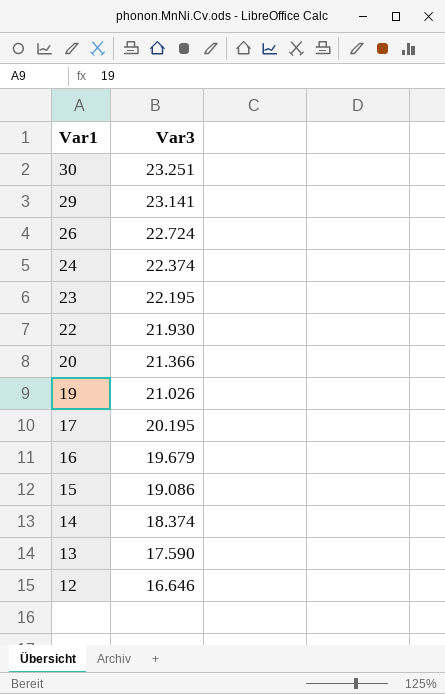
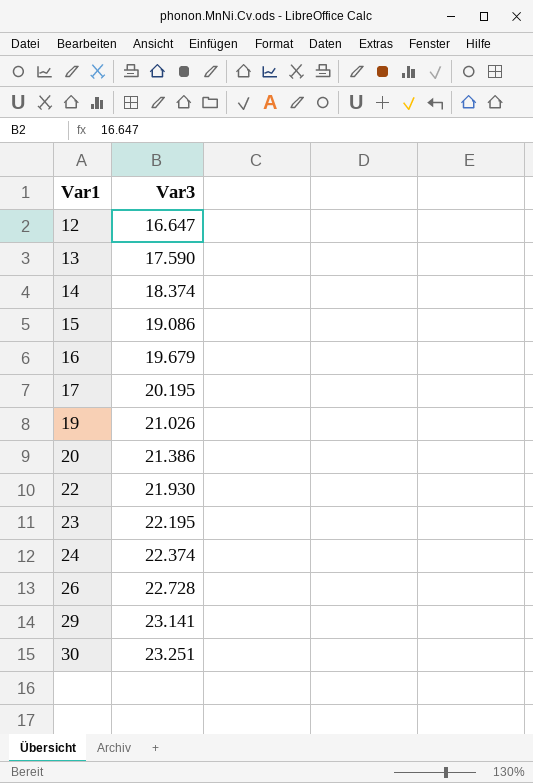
row order: Var1 descending -> Var1 ascending
12 | Var3: 16.646 -> 16.647
20 | Var3: 21.366 -> 21.386
26 | Var3: 22.724 -> 22.728

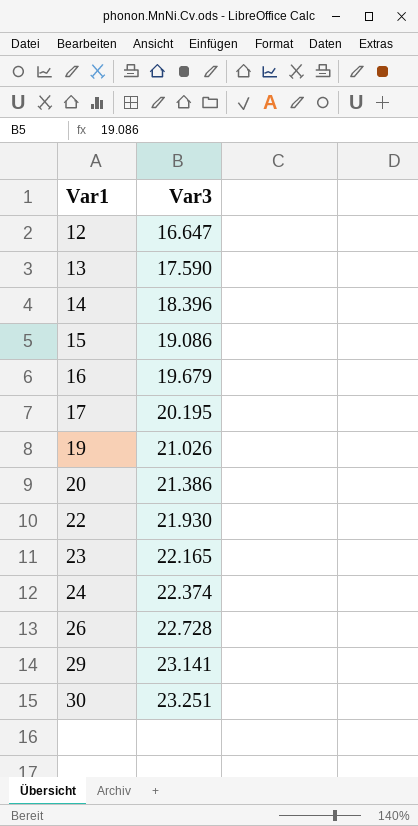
14 | Var3: 18.374 -> 18.396
23 | Var3: 22.195 -> 22.165

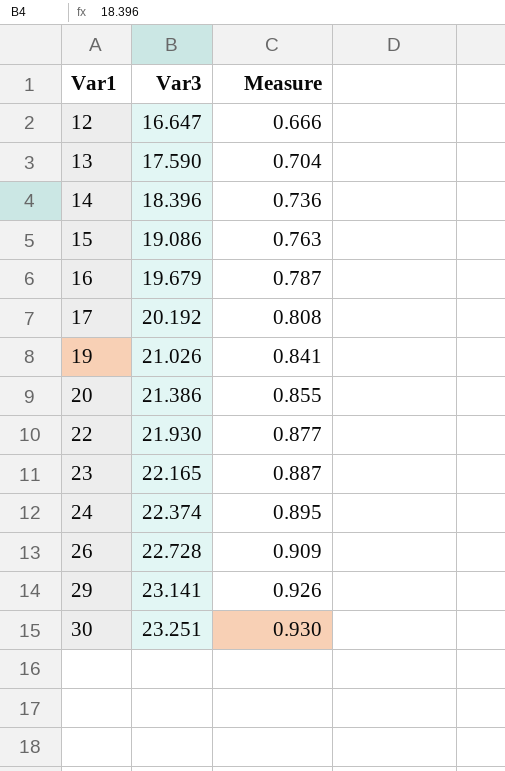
column Measure | formula: none -> [Var3] * 0.04
17 | Var3: 20.195 -> 20.192

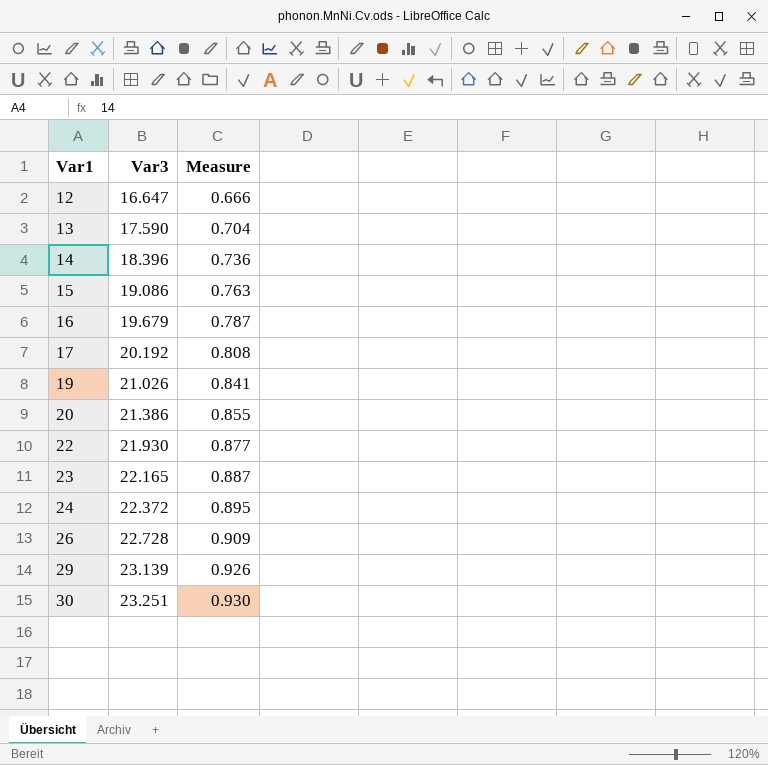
24 | Var3: 22.374 -> 22.372
29 | Var3: 23.141 -> 23.139

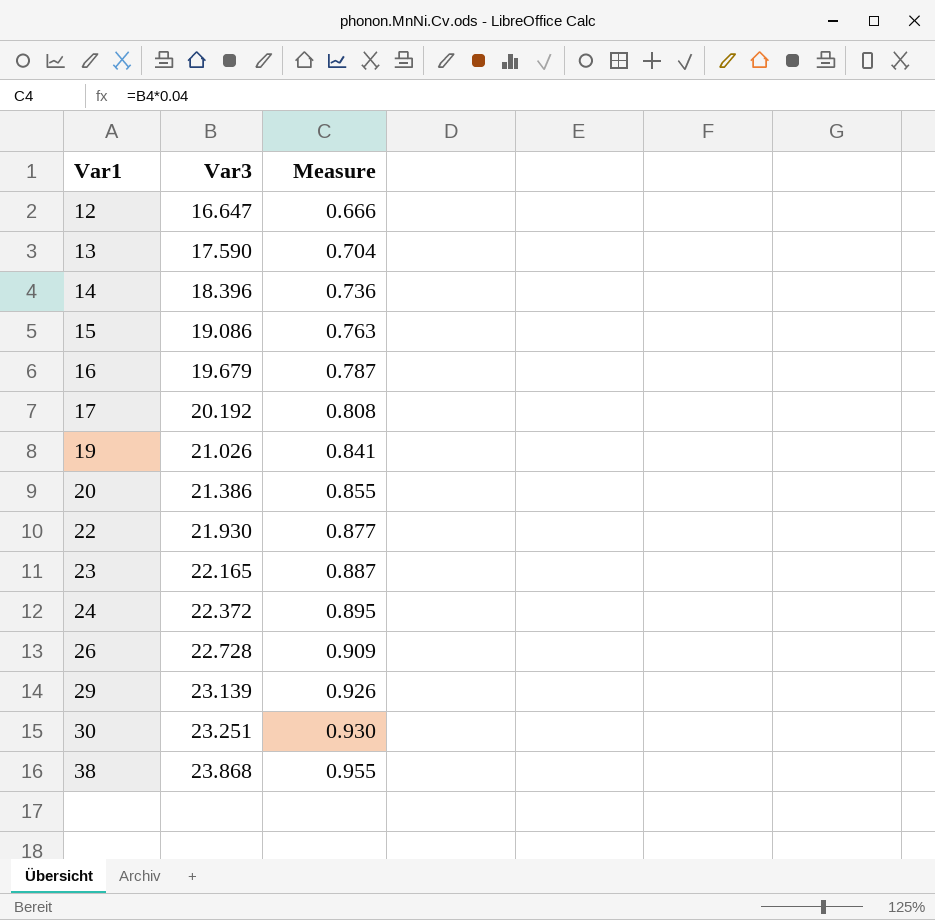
row 38: none -> 23.868 | 0.955

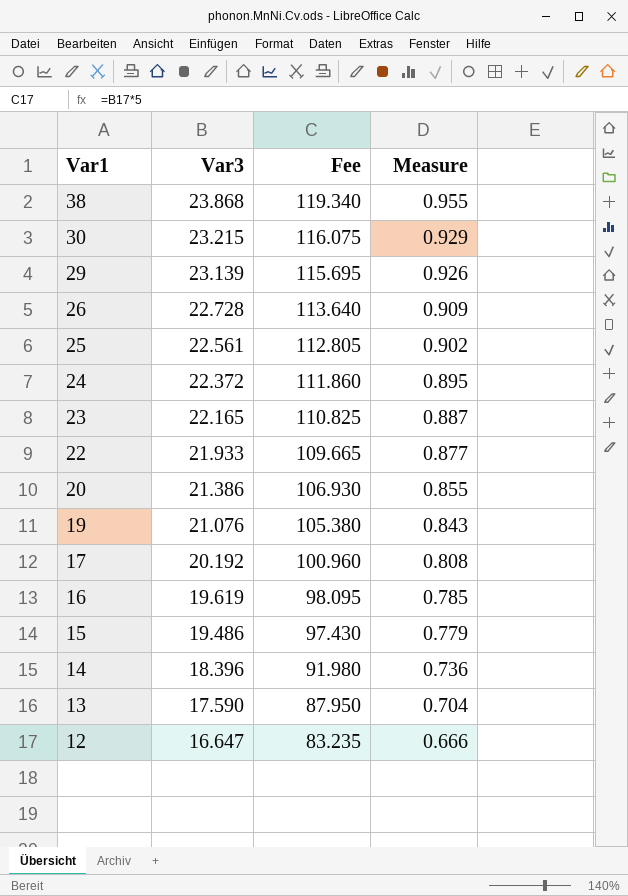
row order: Var1 ascending -> Var1 descending
column Fee | formula: none -> [Var3] * 5
30 | Var3: 23.251 -> 23.215
30 | Measure: 0.930 -> 0.929
row 25: none -> 22.561 | 112.805 | 0.902
22 | Var3: 21.930 -> 21.933
19 | Var3: 21.026 -> 21.076
19 | Measure: 0.841 -> 0.843
16 | Var3: 19.679 -> 19.619
16 | Measure: 0.787 -> 0.785
15 | Var3: 19.086 -> 19.486
15 | Measure: 0.763 -> 0.779

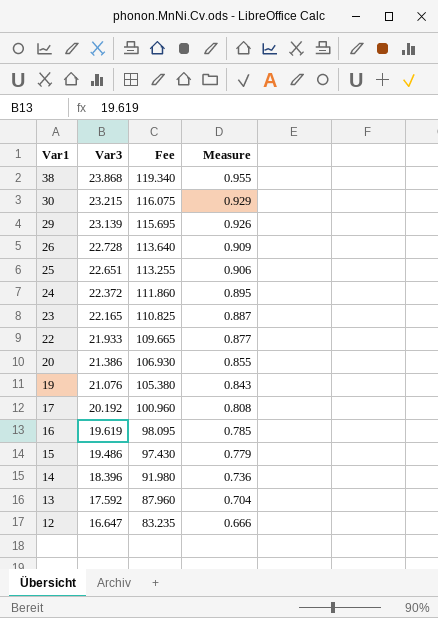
25 | Var3: 22.561 -> 22.651
25 | Fee: 112.805 -> 113.255
25 | Measure: 0.902 -> 0.906
13 | Var3: 17.590 -> 17.592
13 | Fee: 87.950 -> 87.960

